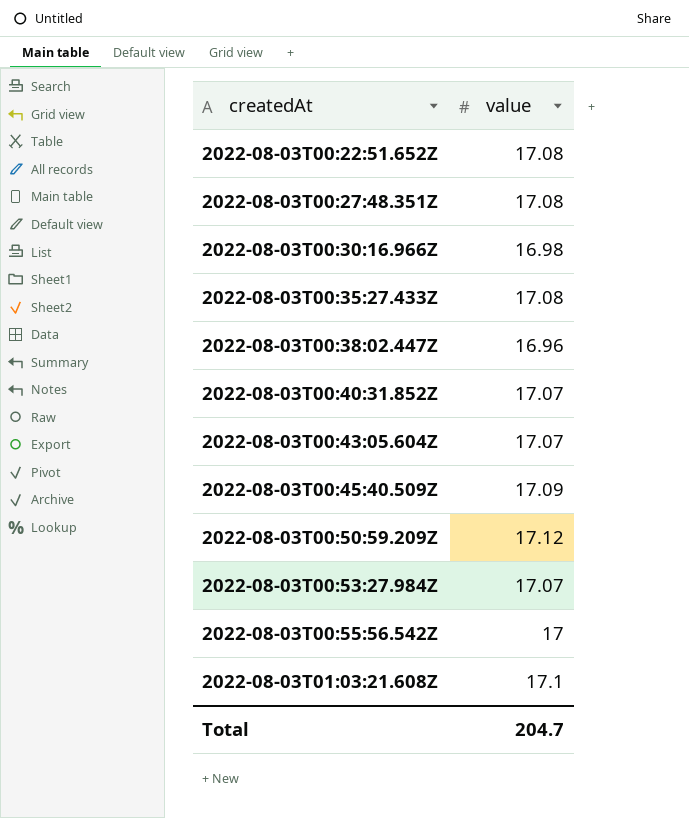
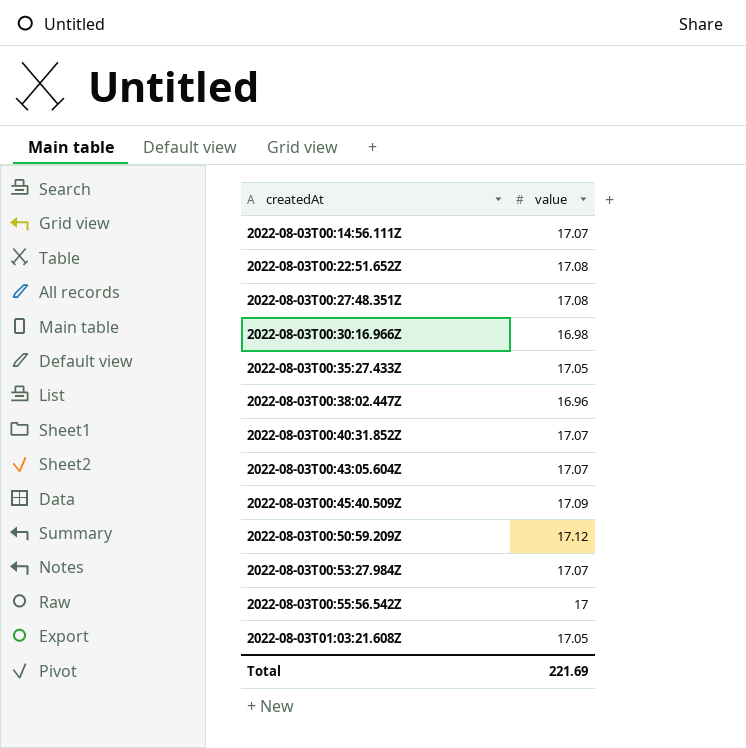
row 2022-08-03T00:14:56.111Z: none -> 17.07
2022-08-03T00:35:27.433Z | value: 17.08 -> 17.05
2022-08-03T01:03:21.608Z | value: 17.1 -> 17.05
Total | value: 204.7 -> 221.69

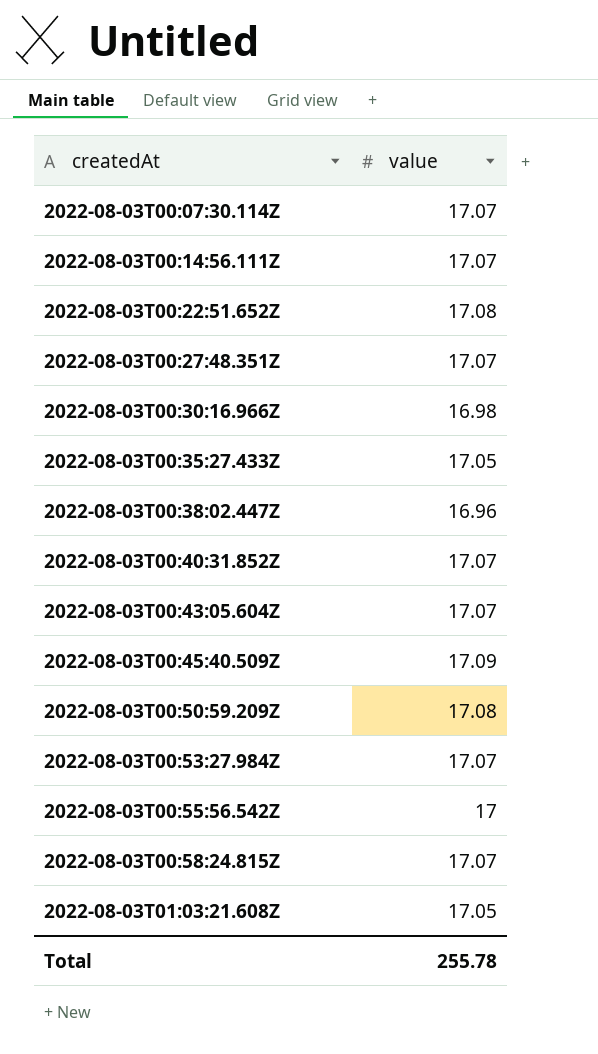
row 2022-08-03T00:07:30.114Z: none -> 17.07
2022-08-03T00:27:48.351Z | value: 17.08 -> 17.07
2022-08-03T00:50:59.209Z | value: 17.12 -> 17.08
row 2022-08-03T00:58:24.815Z: none -> 17.07
Total | value: 221.69 -> 255.78

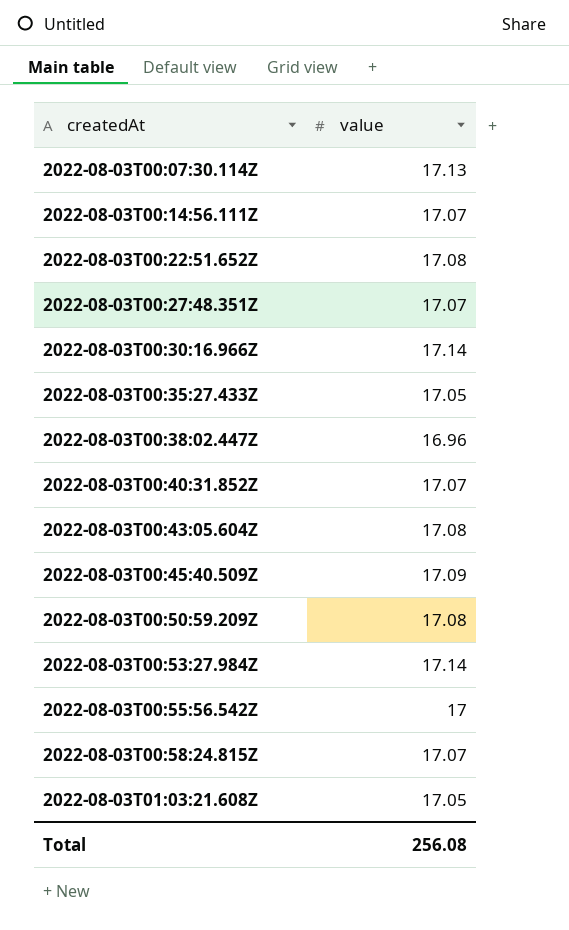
2022-08-03T00:07:30.114Z | value: 17.07 -> 17.13
2022-08-03T00:30:16.966Z | value: 16.98 -> 17.14
2022-08-03T00:43:05.604Z | value: 17.07 -> 17.08
2022-08-03T00:53:27.984Z | value: 17.07 -> 17.14
Total | value: 255.78 -> 256.08

